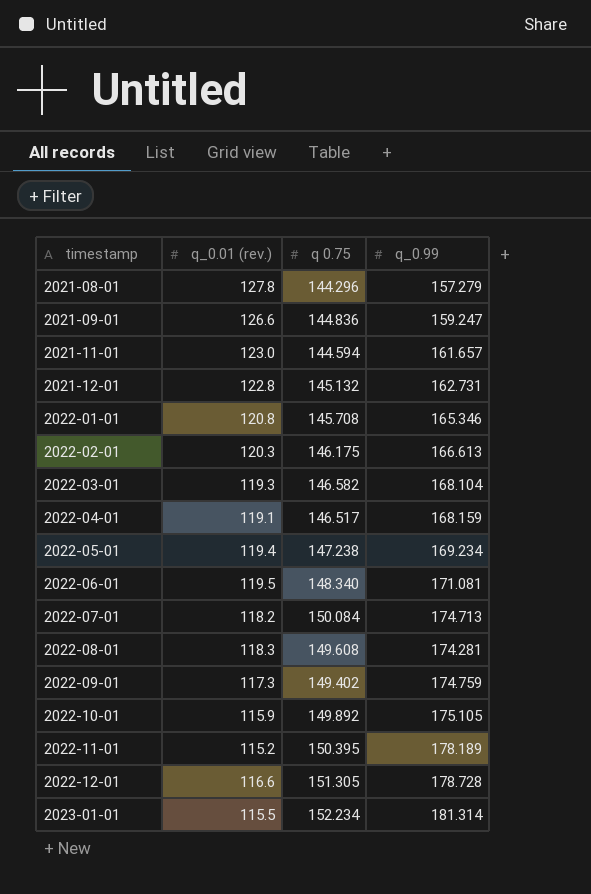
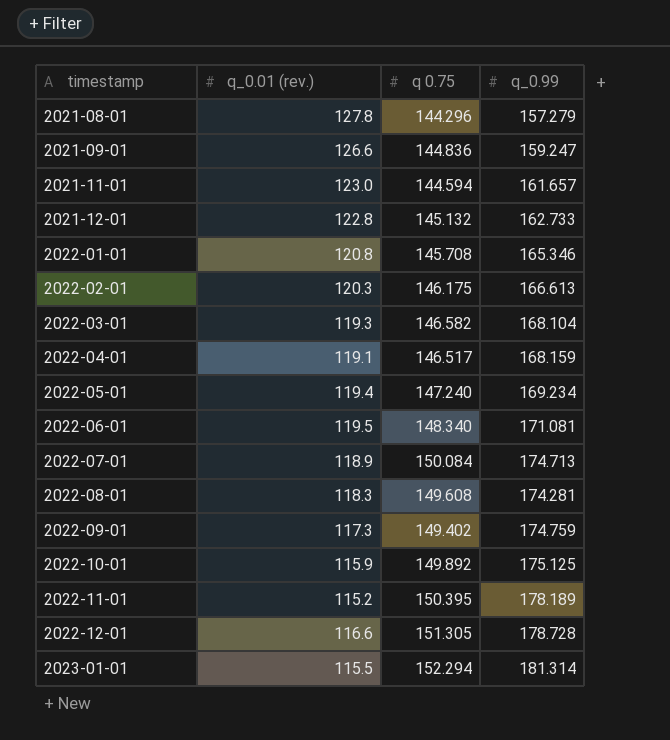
2021-12-01 | q_0.99: 162.731 -> 162.733
2022-05-01 | q 0.75: 147.238 -> 147.240
2022-07-01 | q_0.01 (rev.): 118.2 -> 118.9
2022-10-01 | q_0.99: 175.105 -> 175.125
2023-01-01 | q 0.75: 152.234 -> 152.294

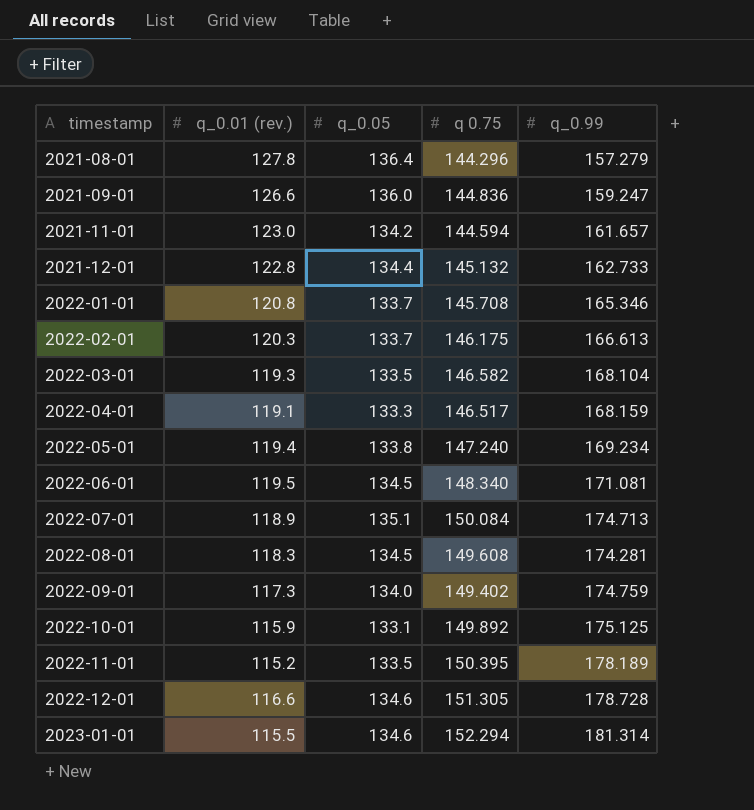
column q_0.05 | position: none -> 3

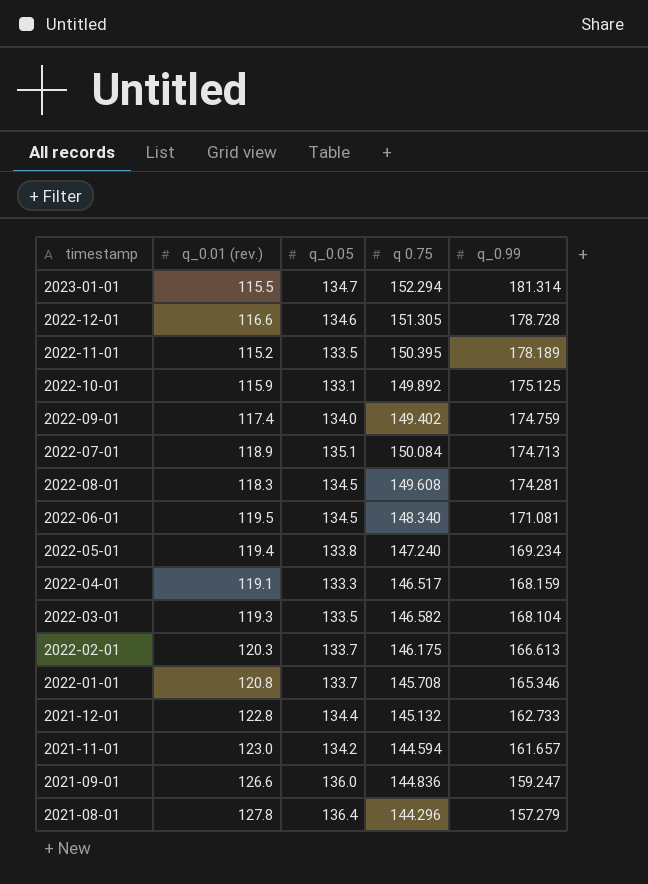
row order: timestamp ascending -> q_0.99 descending
2023-01-01 | q_0.05: 134.6 -> 134.7
2022-09-01 | q_0.01 (rev.): 117.3 -> 117.4

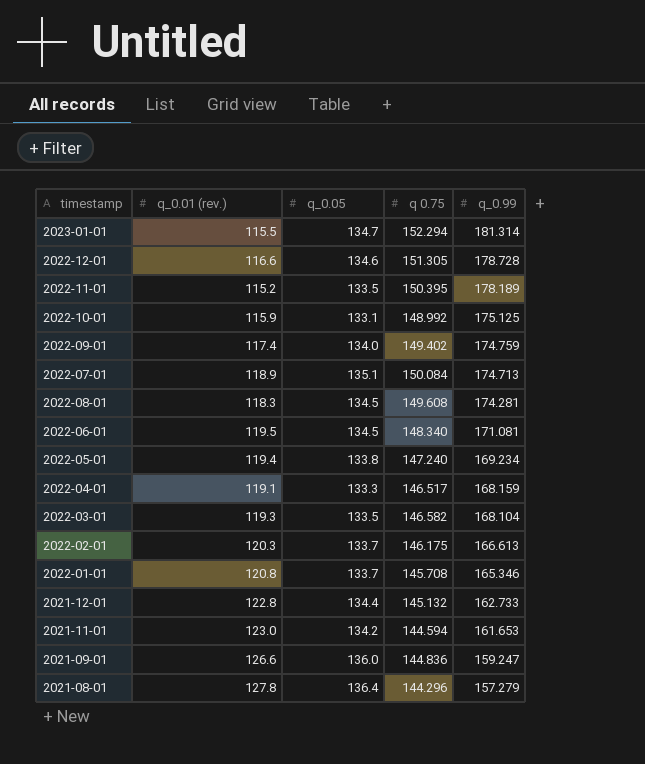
2022-10-01 | q 0.75: 149.892 -> 148.992
2021-11-01 | q_0.99: 161.657 -> 161.653

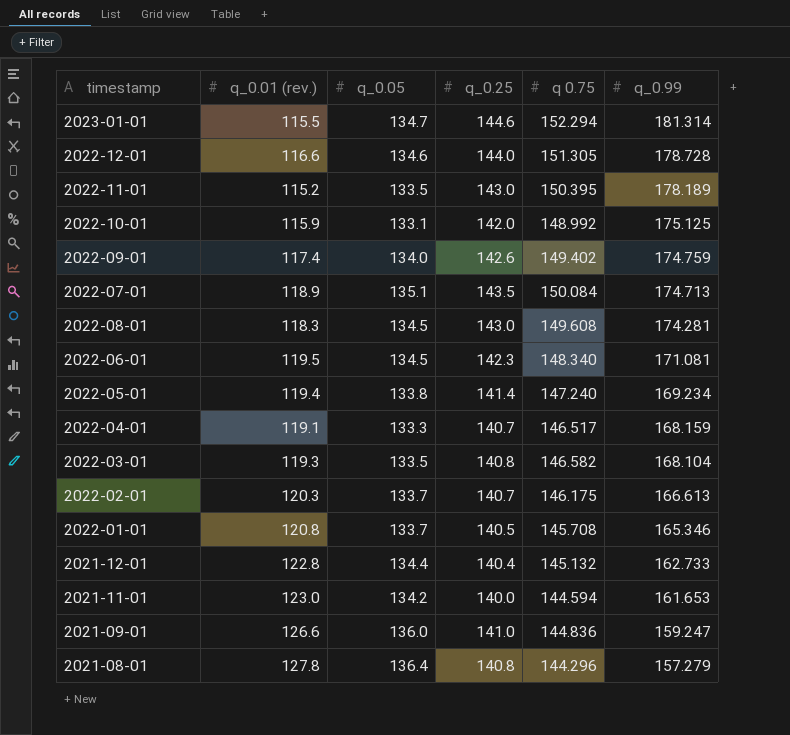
column q_0.25 | position: none -> 4

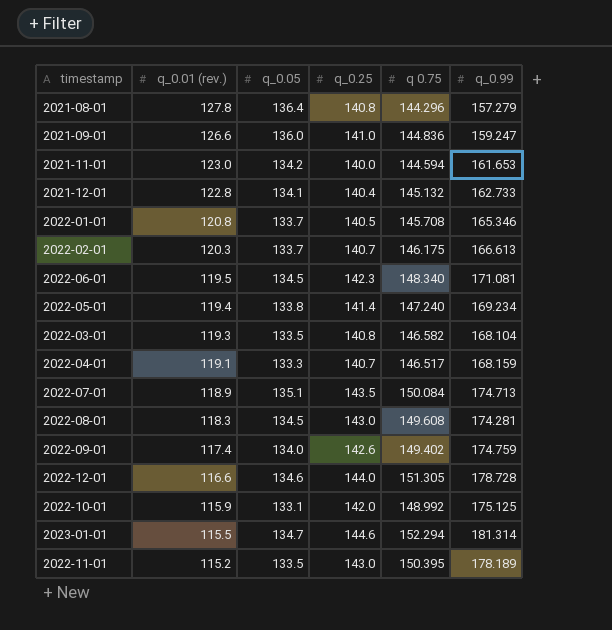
row order: q_0.99 descending -> q_0.01 (rev.) descending
2021-12-01 | q_0.05: 134.4 -> 134.1

